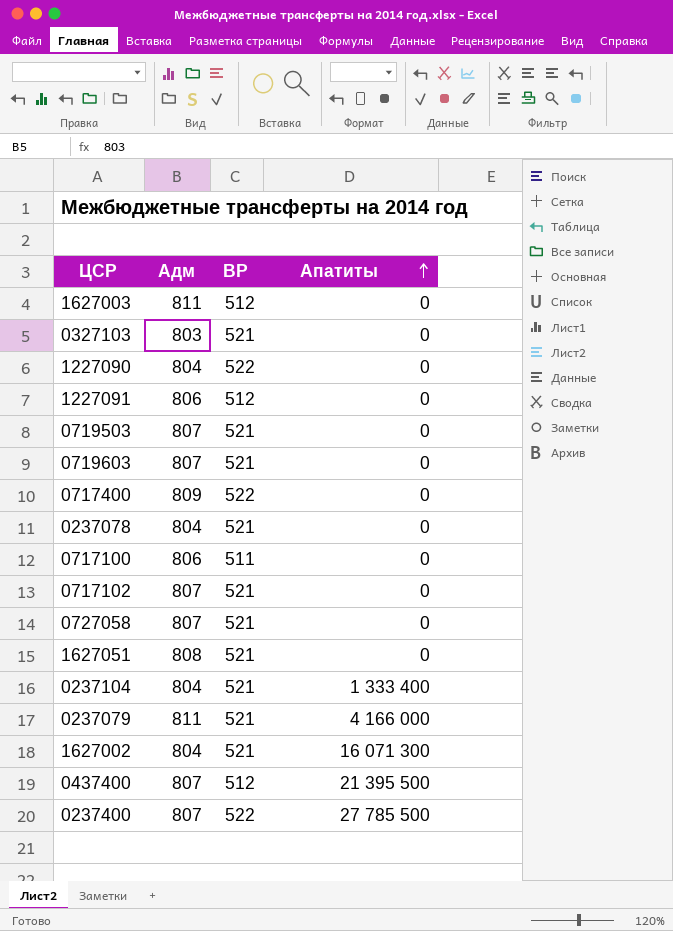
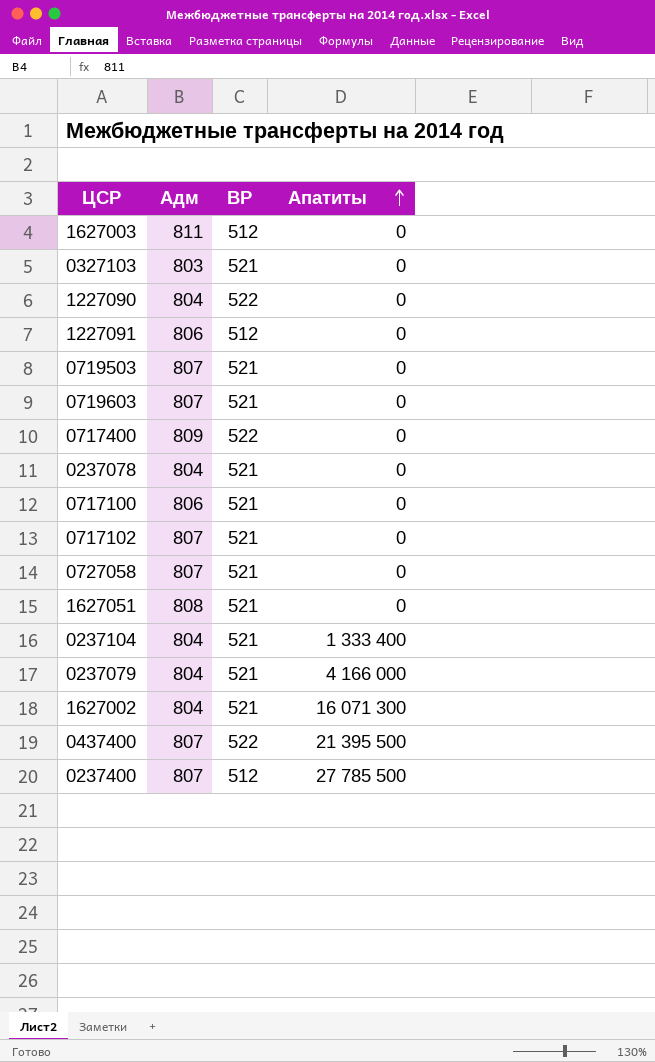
0717100 | ВР: 511 -> 521
0237079 | Адм: 811 -> 804
0437400 | ВР: 512 -> 522
0237400 | ВР: 522 -> 512

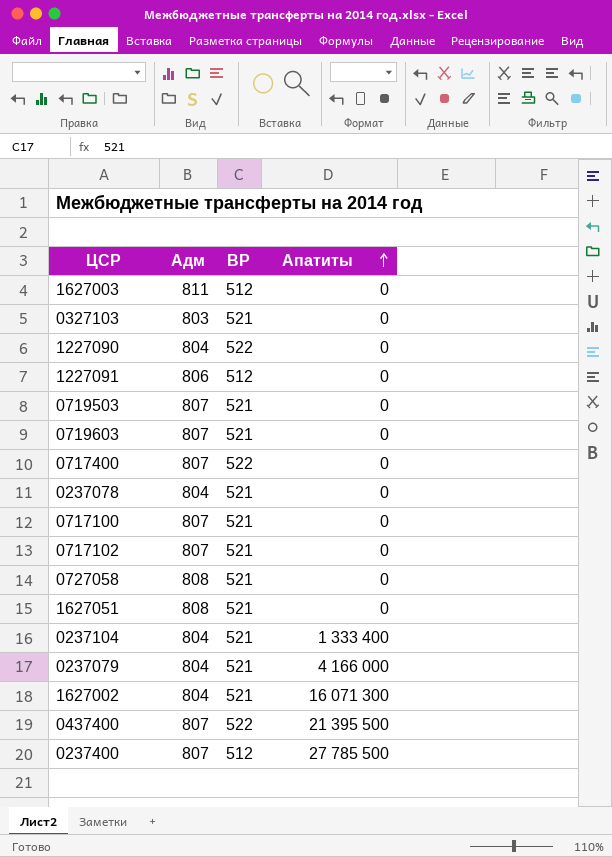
0717400 | Адм: 809 -> 807
0717100 | Адм: 806 -> 807
0727058 | Адм: 807 -> 808

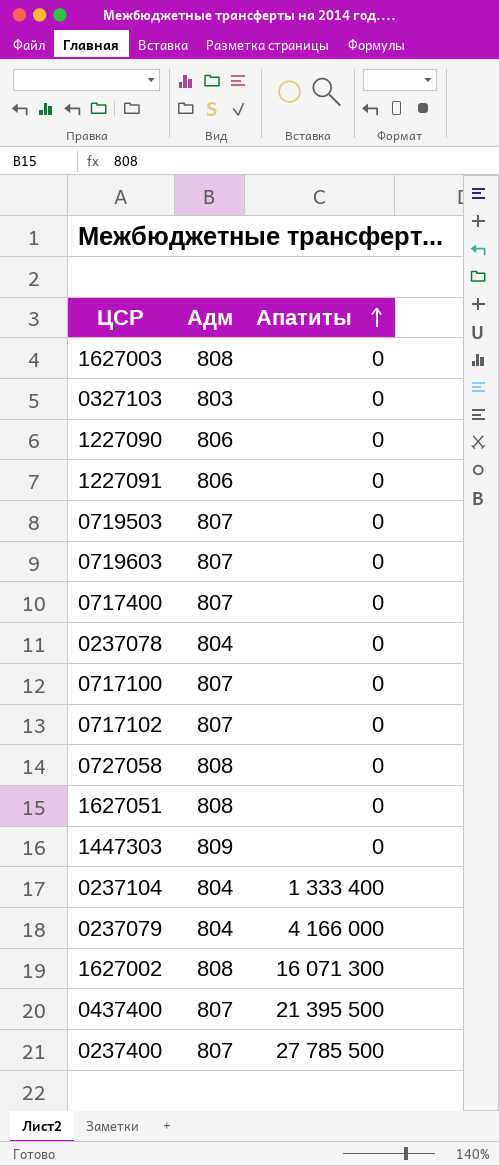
column ВР | position: 3 -> none
1627003 | Адм: 811 -> 808
1227090 | Адм: 804 -> 806
row 1447303: none -> 809 | 0
1627002 | Адм: 804 -> 808

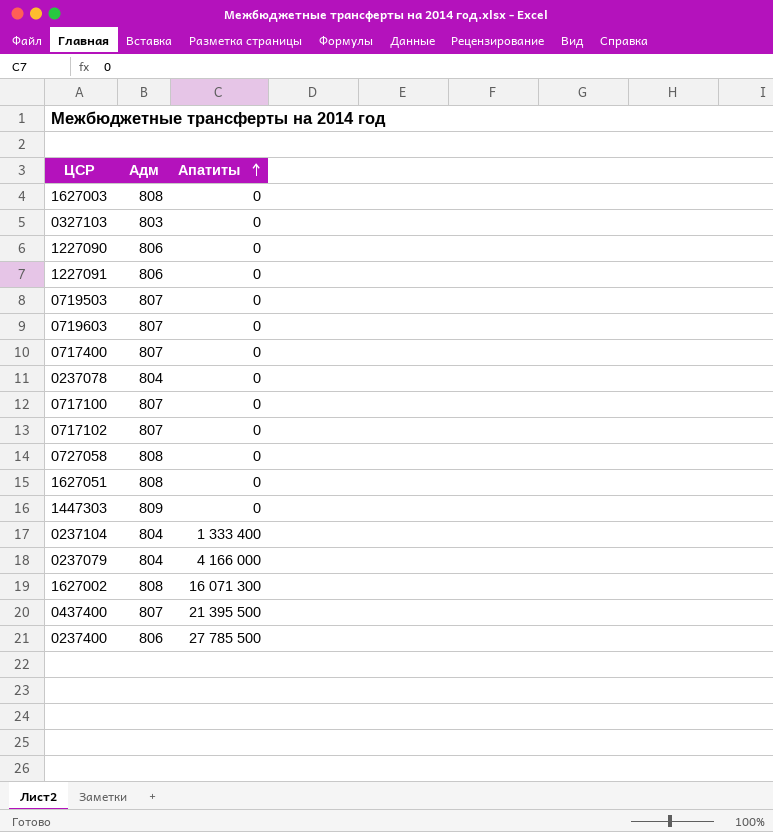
0237400 | Адм: 807 -> 806

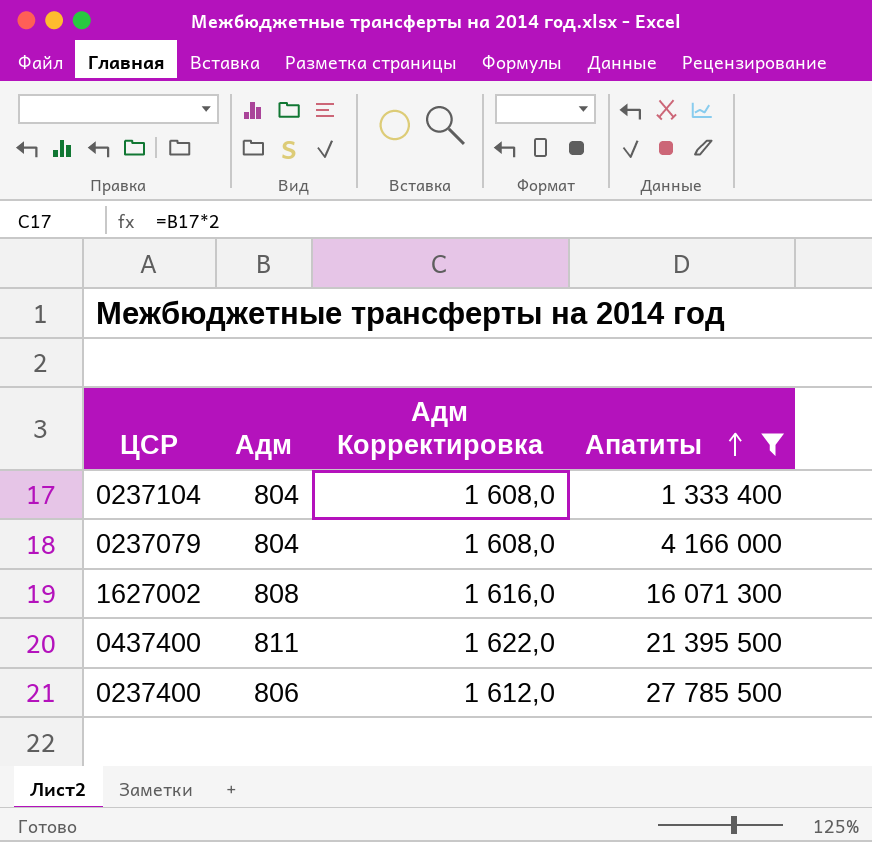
filter: none -> Апатиты != 0
column Адм Корректировка | formula: none -> [Адм] * 2
0437400 | Адм: 807 -> 811

